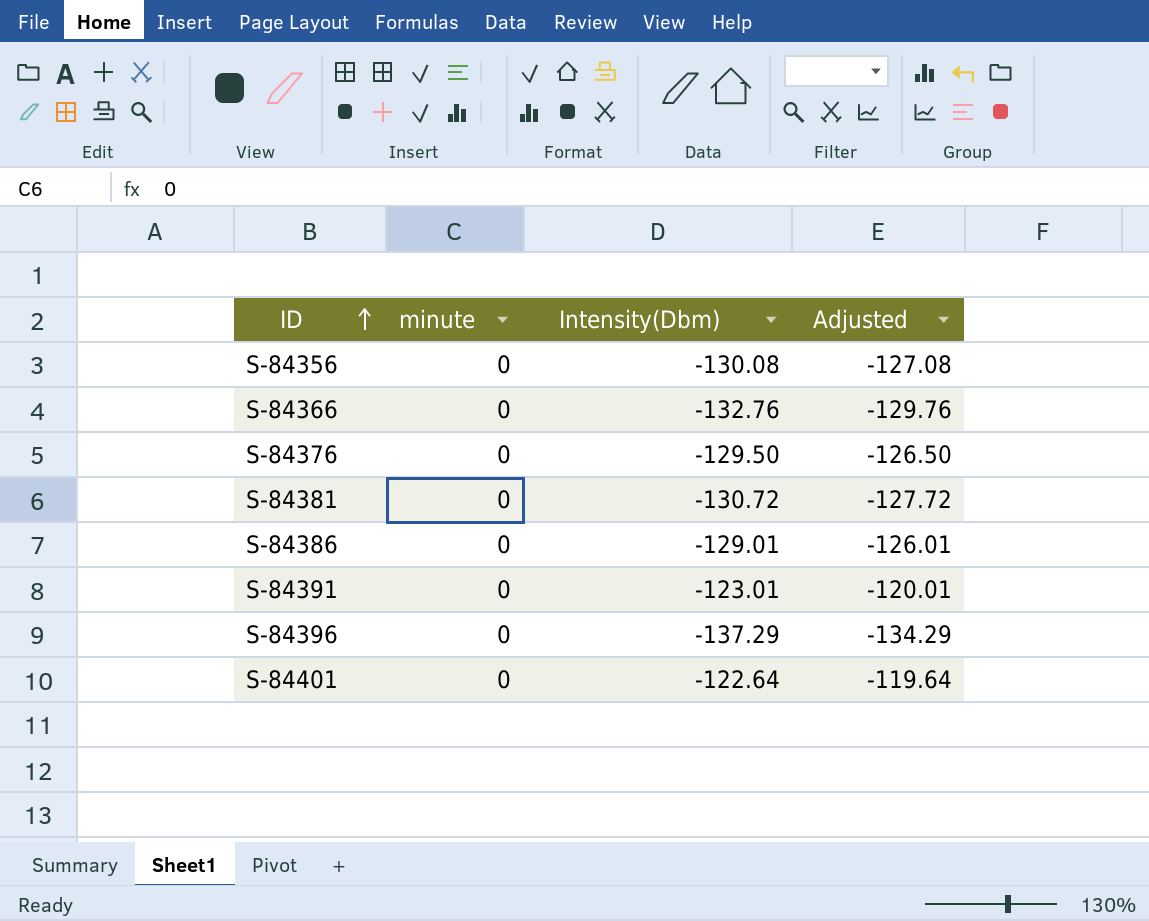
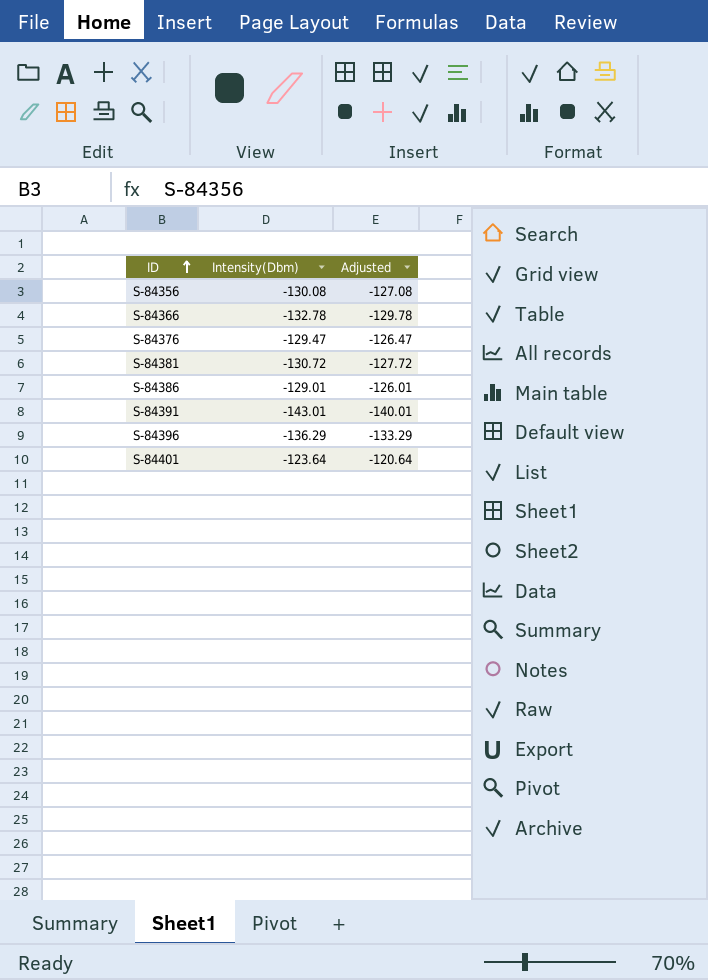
column minute | position: 2 -> none
S-84366 | Intensity(Dbm): -132.76 -> -132.78
S-84366 | Adjusted: -129.76 -> -129.78
S-84376 | Intensity(Dbm): -129.50 -> -129.47
S-84376 | Adjusted: -126.50 -> -126.47
S-84391 | Intensity(Dbm): -123.01 -> -143.01
S-84391 | Adjusted: -120.01 -> -140.01
S-84396 | Intensity(Dbm): -137.29 -> -136.29
S-84396 | Adjusted: -134.29 -> -133.29
S-84401 | Intensity(Dbm): -122.64 -> -123.64
S-84401 | Adjusted: -119.64 -> -120.64

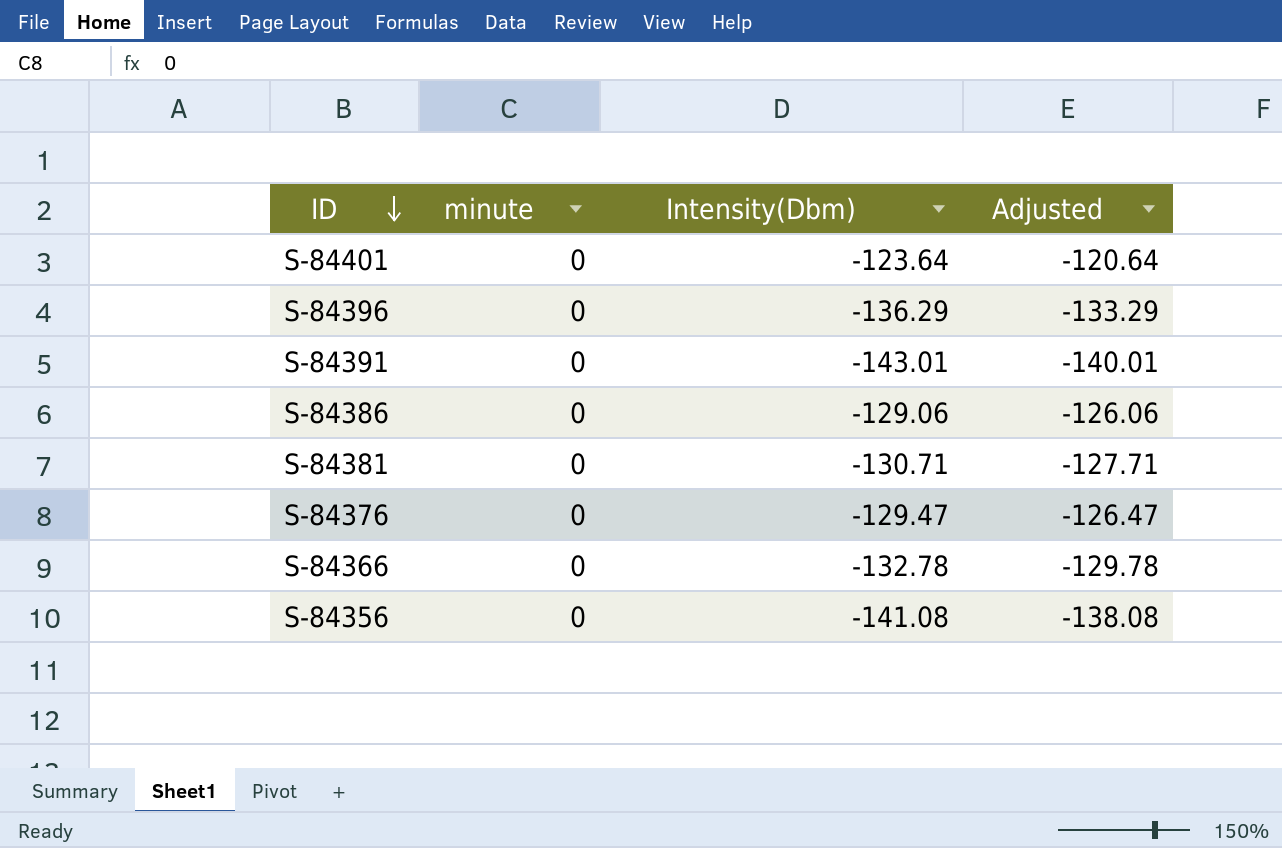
row order: ID ascending -> ID descending
column minute | position: none -> 2
S-84386 | Intensity(Dbm): -129.01 -> -129.06
S-84386 | Adjusted: -126.01 -> -126.06
S-84381 | Intensity(Dbm): -130.72 -> -130.71
S-84381 | Adjusted: -127.72 -> -127.71
S-84356 | Intensity(Dbm): -130.08 -> -141.08
S-84356 | Adjusted: -127.08 -> -138.08

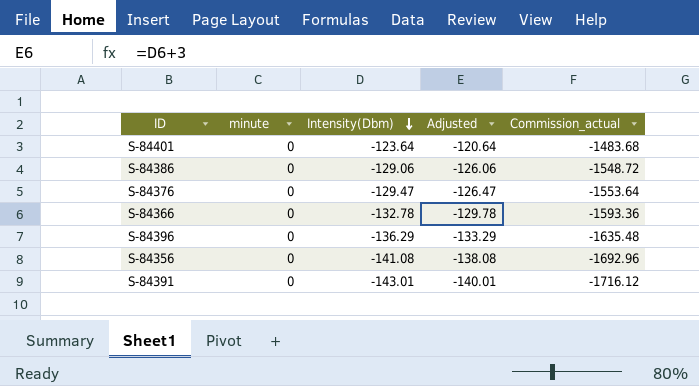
row order: ID descending -> Intensity(Dbm) descending
column Commission_actual | formula: none -> [Intensity(Dbm)] * 12
row S-84381: 0 | -130.71 | -127.71 -> none

